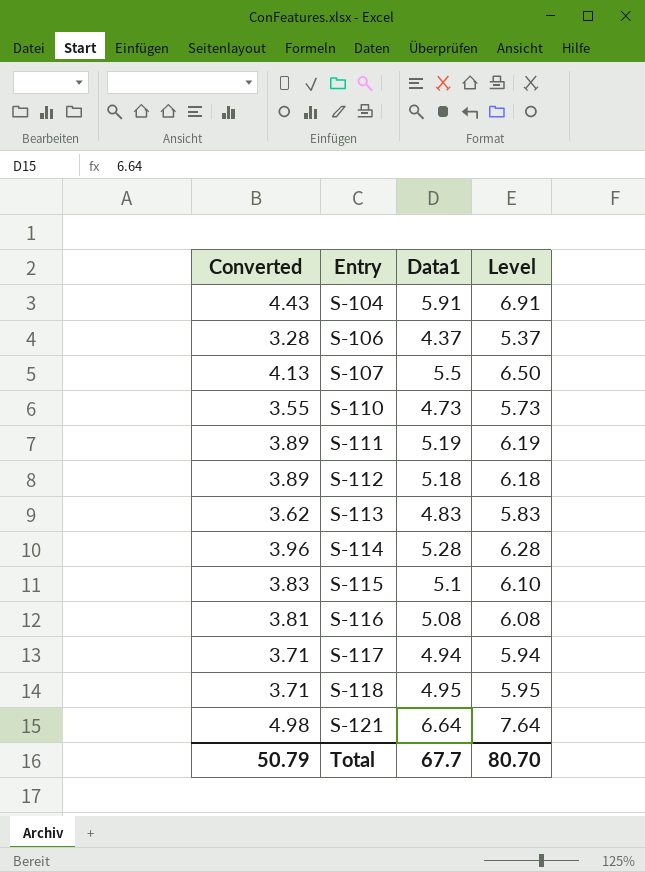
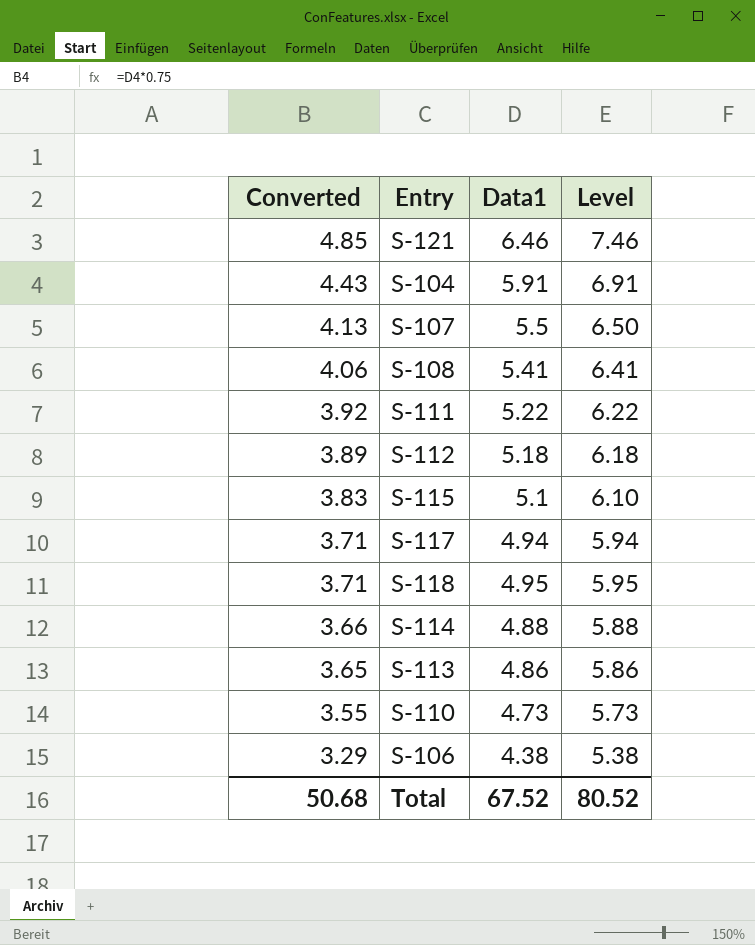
row order: Entry ascending -> Converted descending
row S-116: 3.81 | 5.08 | 6.08 -> none
S-121 | Converted: 4.98 -> 4.85
S-121 | Data1: 6.64 -> 6.46
S-121 | Level: 7.64 -> 7.46
row S-108: none -> 4.06 | 5.41 | 6.41
S-111 | Converted: 3.89 -> 3.92
S-111 | Data1: 5.19 -> 5.22
S-111 | Level: 6.19 -> 6.22
S-114 | Converted: 3.96 -> 3.66
S-114 | Data1: 5.28 -> 4.88
S-114 | Level: 6.28 -> 5.88
S-113 | Converted: 3.62 -> 3.65
S-113 | Data1: 4.83 -> 4.86
S-113 | Level: 5.83 -> 5.86
S-106 | Converted: 3.28 -> 3.29
S-106 | Data1: 4.37 -> 4.38
S-106 | Level: 5.37 -> 5.38
Total | Converted: 50.79 -> 50.68
Total | Data1: 67.7 -> 67.52
Total | Level: 80.70 -> 80.52

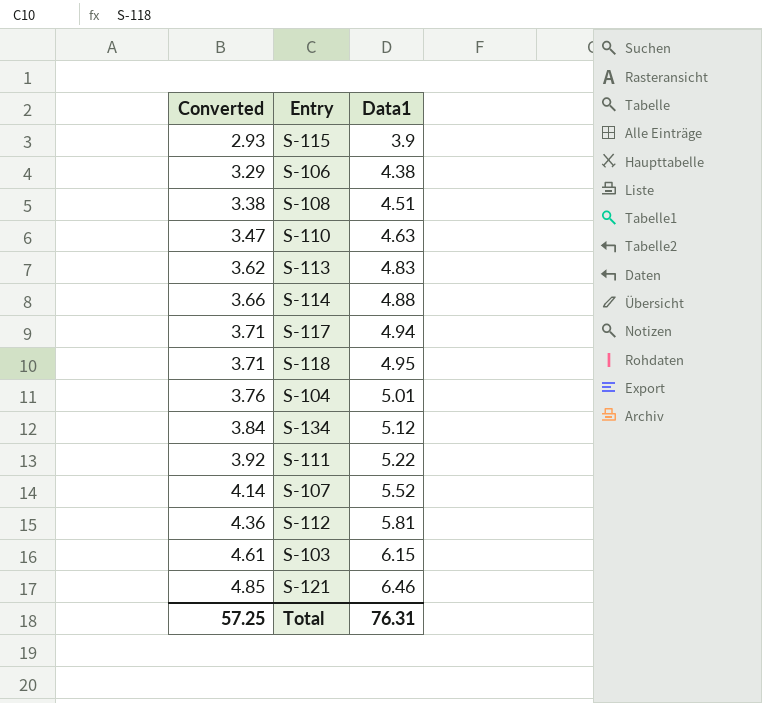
row order: Converted descending -> Converted ascending
column Level | formula: [Data1] + 1 -> none
S-115 | Converted: 3.83 -> 2.93
S-115 | Data1: 5.1 -> 3.9
S-108 | Converted: 4.06 -> 3.38
S-108 | Data1: 5.41 -> 4.51
S-110 | Converted: 3.55 -> 3.47
S-110 | Data1: 4.73 -> 4.63
S-113 | Converted: 3.65 -> 3.62
S-113 | Data1: 4.86 -> 4.83
S-104 | Converted: 4.43 -> 3.76
S-104 | Data1: 5.91 -> 5.01
row S-134: none -> 3.84 | 5.12
S-107 | Converted: 4.13 -> 4.14
S-107 | Data1: 5.5 -> 5.52
S-112 | Converted: 3.89 -> 4.36
S-112 | Data1: 5.18 -> 5.81
row S-103: none -> 4.61 | 6.15
Total | Converted: 50.68 -> 57.25
Total | Data1: 67.52 -> 76.31

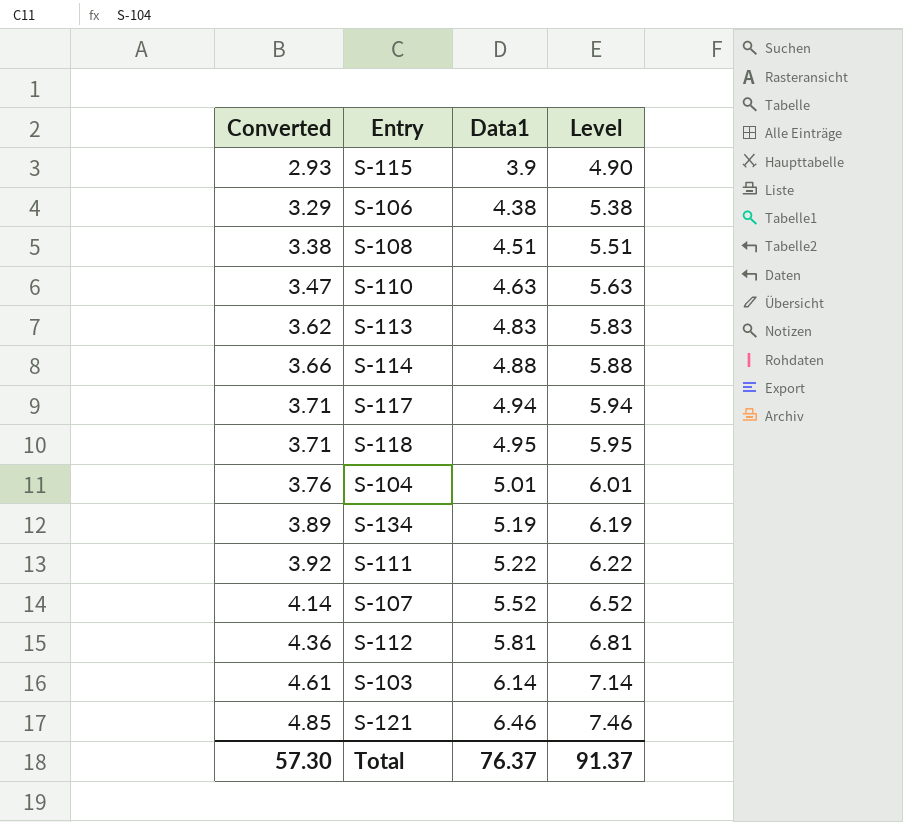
column Level | formula: none -> [Data1] + 1
S-134 | Converted: 3.84 -> 3.89
S-134 | Data1: 5.12 -> 5.19
S-103 | Data1: 6.15 -> 6.14
Total | Converted: 57.25 -> 57.30
Total | Data1: 76.31 -> 76.37

